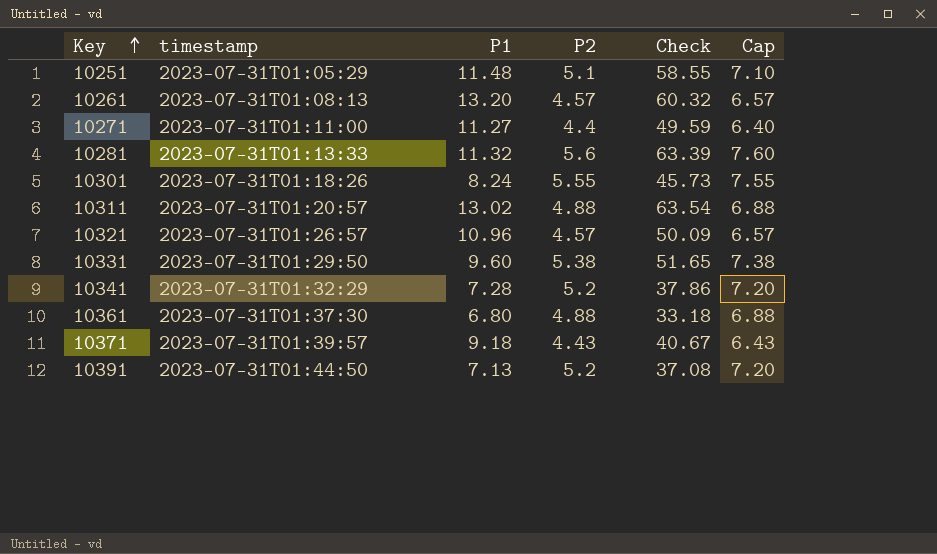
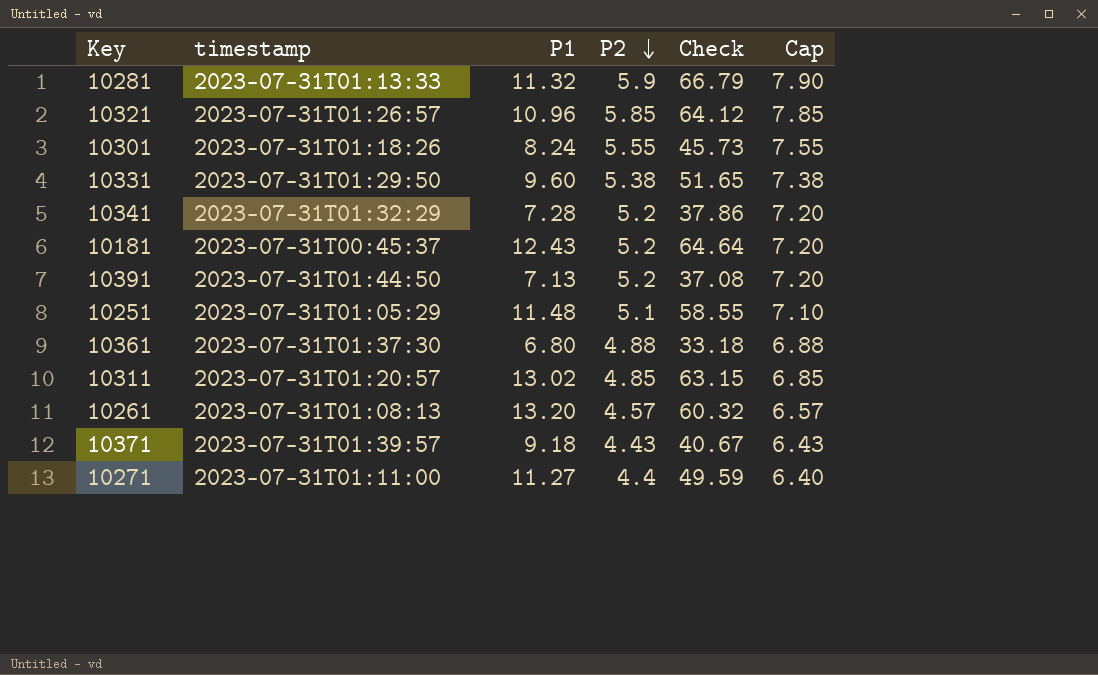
row order: Key ascending -> P2 descending
10281 | P2: 5.6 -> 5.9
10281 | Check: 63.39 -> 66.79
10281 | Cap: 7.60 -> 7.90
10321 | P2: 4.57 -> 5.85
10321 | Check: 50.09 -> 64.12
10321 | Cap: 6.57 -> 7.85
row 10181: none -> 2023-07-31T00:45:37 | 12.43 | 5.2 | 64.64 | 7.20
10311 | P2: 4.88 -> 4.85
10311 | Check: 63.54 -> 63.15
10311 | Cap: 6.88 -> 6.85

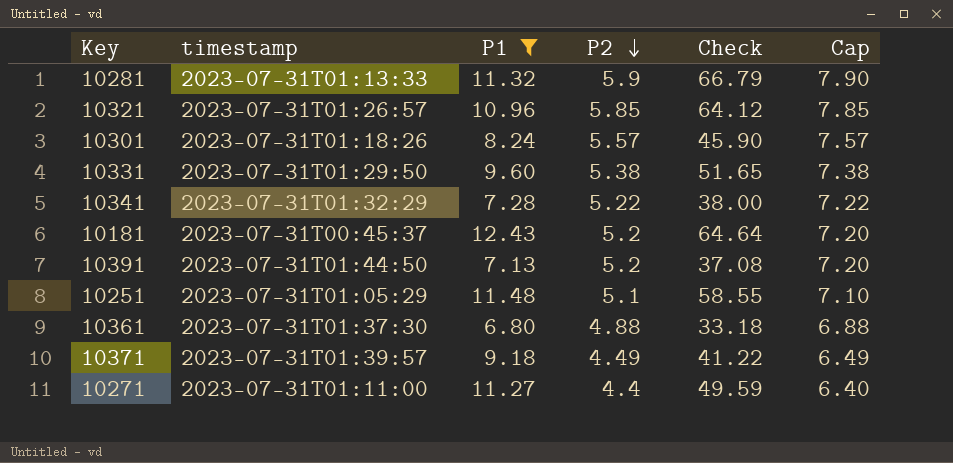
filter: none -> P1 <= 12.43
10301 | P2: 5.55 -> 5.57
10301 | Check: 45.73 -> 45.90
10301 | Cap: 7.55 -> 7.57
10341 | P2: 5.2 -> 5.22
10341 | Check: 37.86 -> 38.00
10341 | Cap: 7.20 -> 7.22
10371 | P2: 4.43 -> 4.49
10371 | Check: 40.67 -> 41.22
10371 | Cap: 6.43 -> 6.49

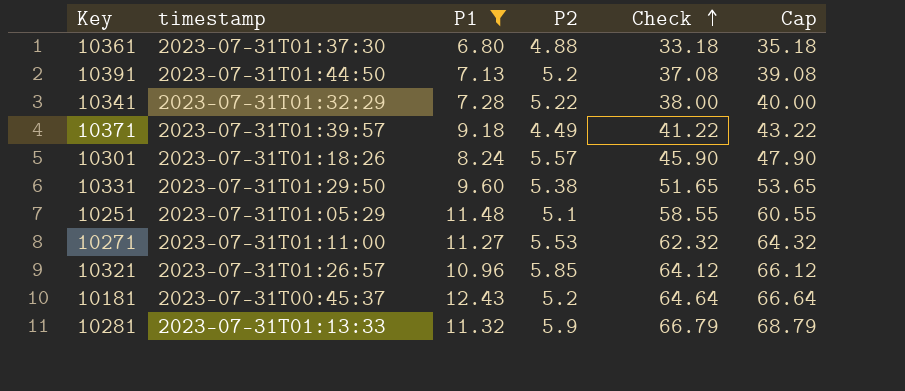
row order: P2 descending -> Check ascending
column Cap | formula: [P2] + 2 -> [Check] + 2
10271 | P2: 4.4 -> 5.53
10271 | Check: 49.59 -> 62.32

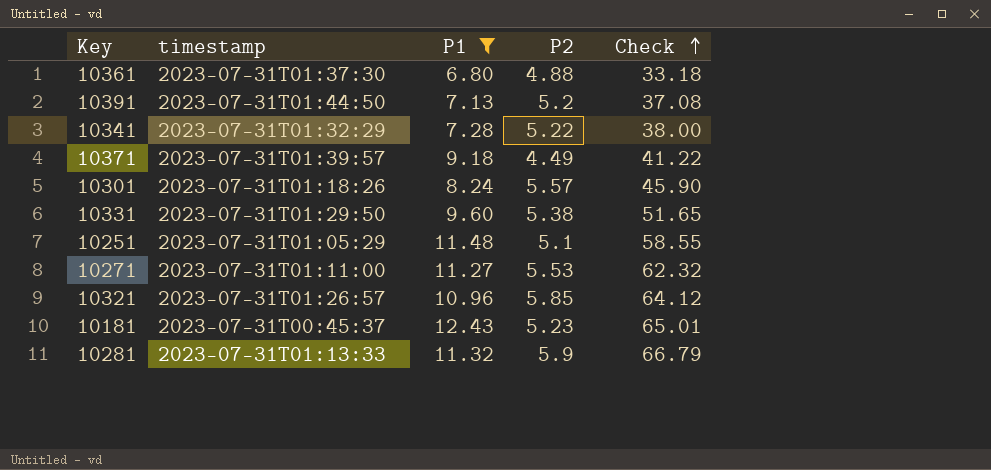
column Cap | formula: [Check] + 2 -> none
10181 | P2: 5.2 -> 5.23
10181 | Check: 64.64 -> 65.01

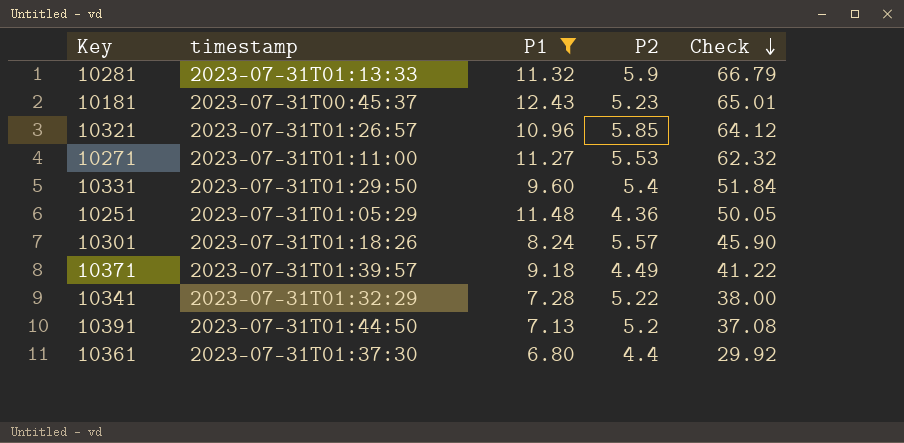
row order: Check ascending -> Check descending
10331 | P2: 5.38 -> 5.4
10331 | Check: 51.65 -> 51.84
10251 | P2: 5.1 -> 4.36
10251 | Check: 58.55 -> 50.05
10361 | P2: 4.88 -> 4.4
10361 | Check: 33.18 -> 29.92

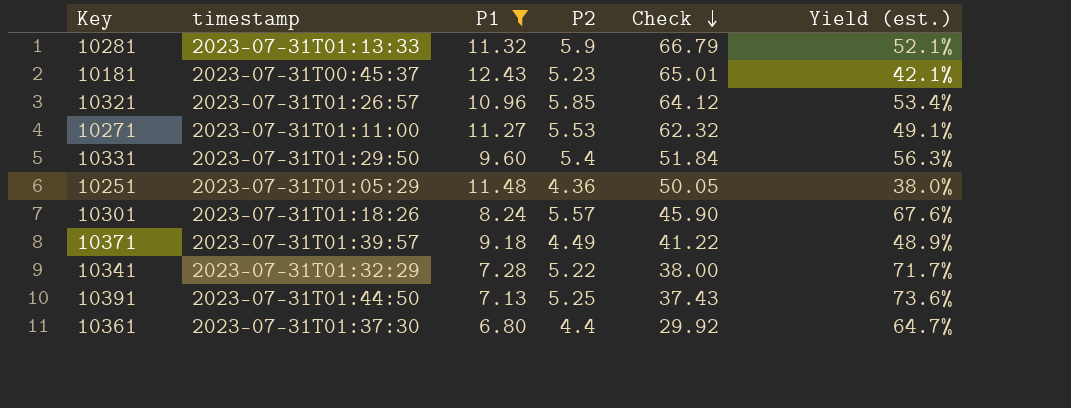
column Yield (est.) | formula: none -> [P2] / [P1]
10391 | P2: 5.2 -> 5.25
10391 | Check: 37.08 -> 37.43

